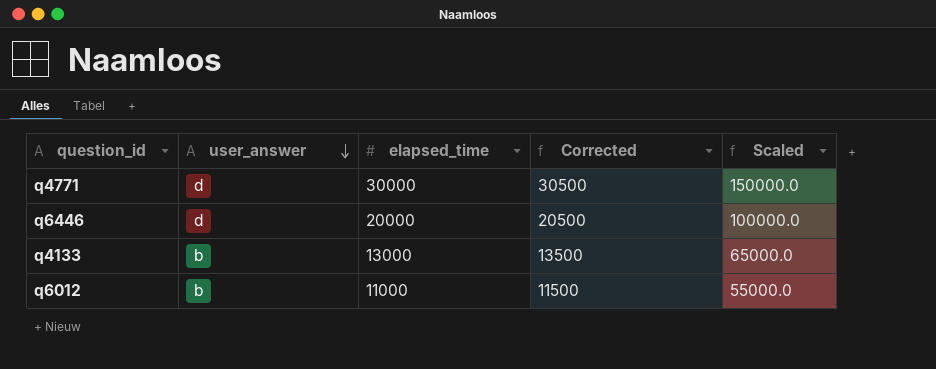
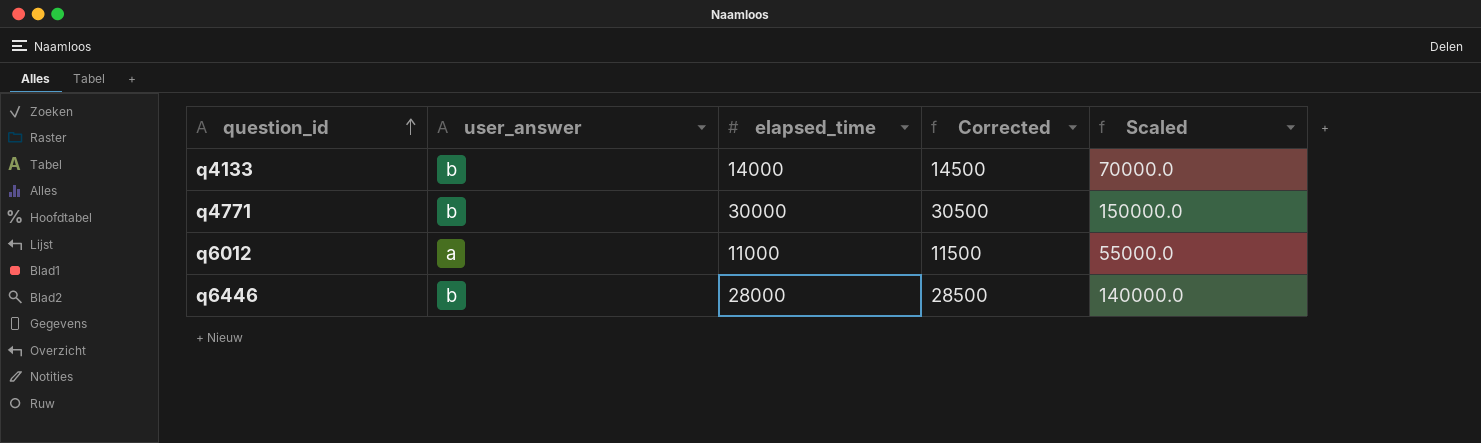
row order: user_answer descending -> question_id ascending
q4133 | elapsed_time: 13000 -> 14000
q4133 | Corrected: 13500 -> 14500
q4133 | Scaled: 65000.0 -> 70000.0
q4771 | user_answer: d -> b
q6012 | user_answer: b -> a
q6446 | user_answer: d -> b
q6446 | elapsed_time: 20000 -> 28000
q6446 | Corrected: 20500 -> 28500
q6446 | Scaled: 100000.0 -> 140000.0

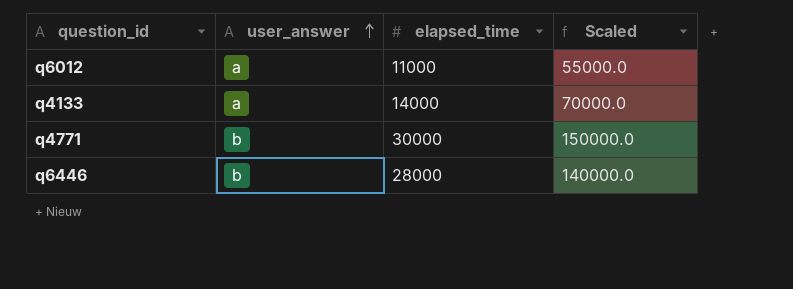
row order: question_id ascending -> user_answer ascending
column Corrected | formula: [elapsed_time] + 500 -> none
q4133 | user_answer: b -> a

